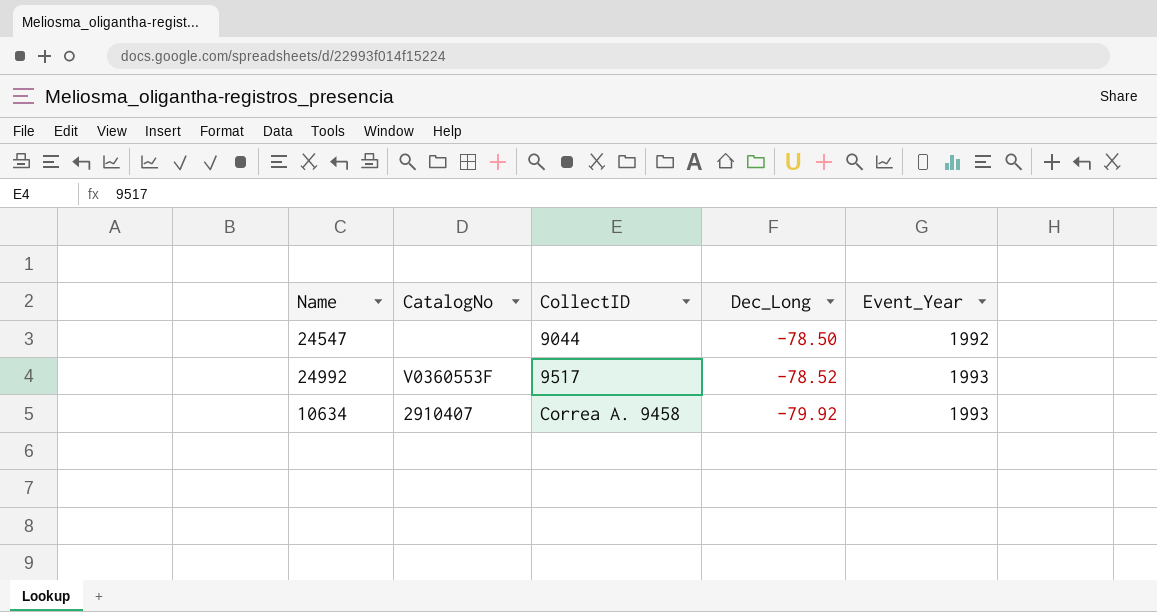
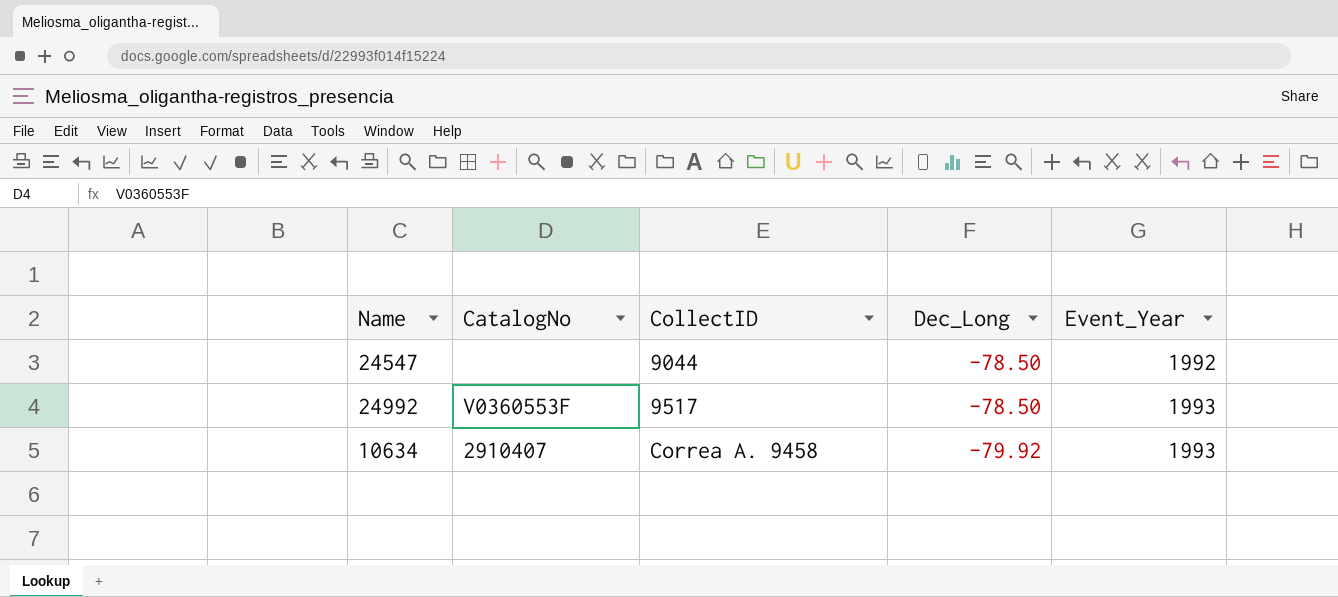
24992 | Dec_Long: -78.52 -> -78.50

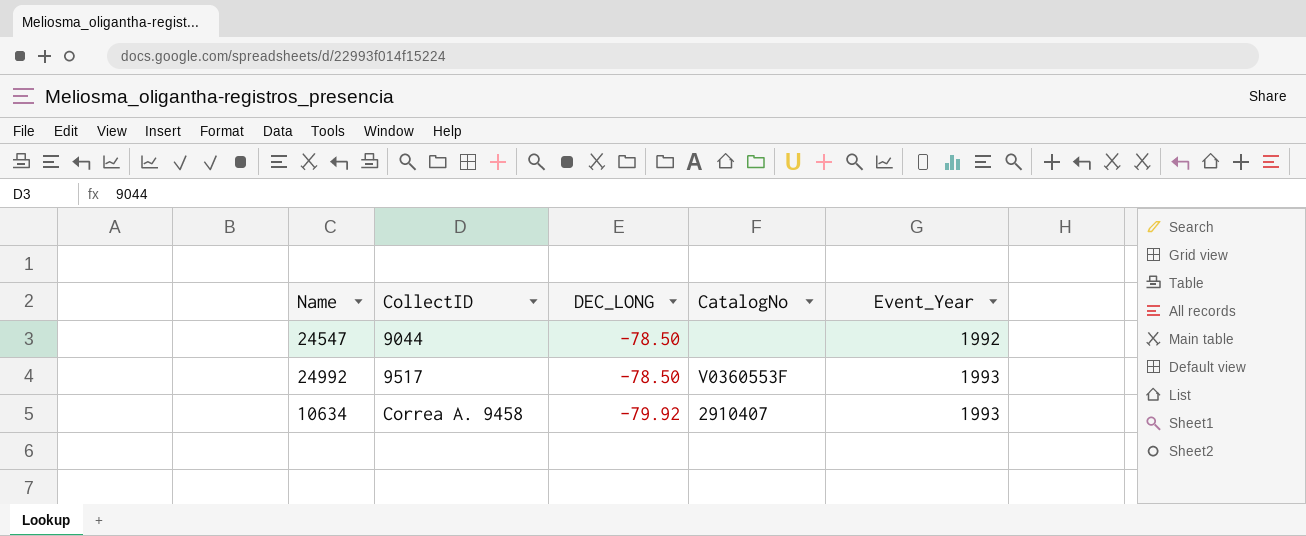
column name: Dec_Long -> DEC_LONG
column CatalogNo | position: 2 -> 4

